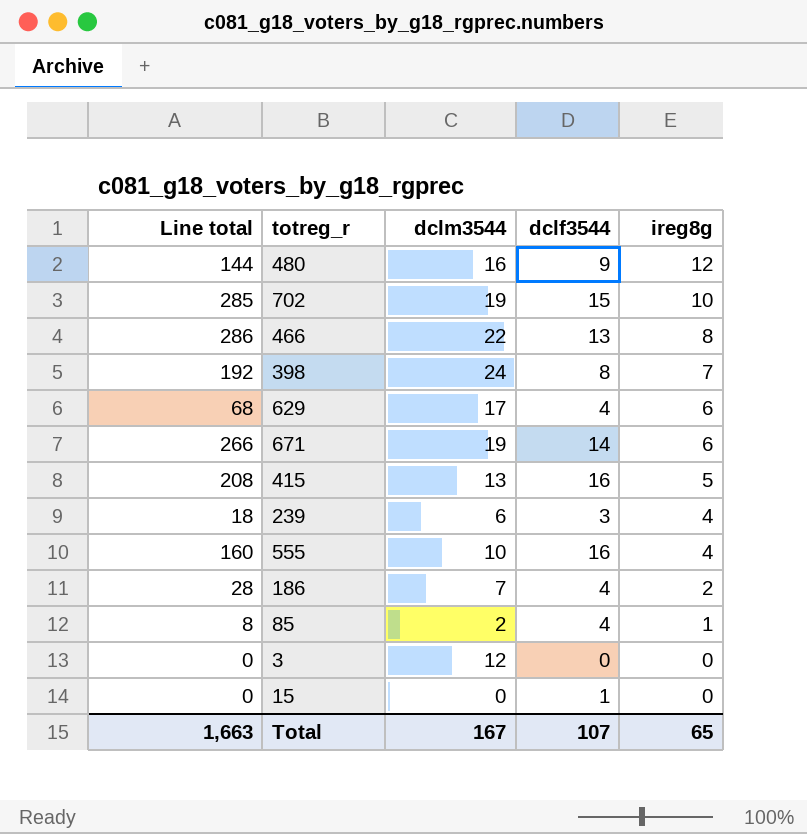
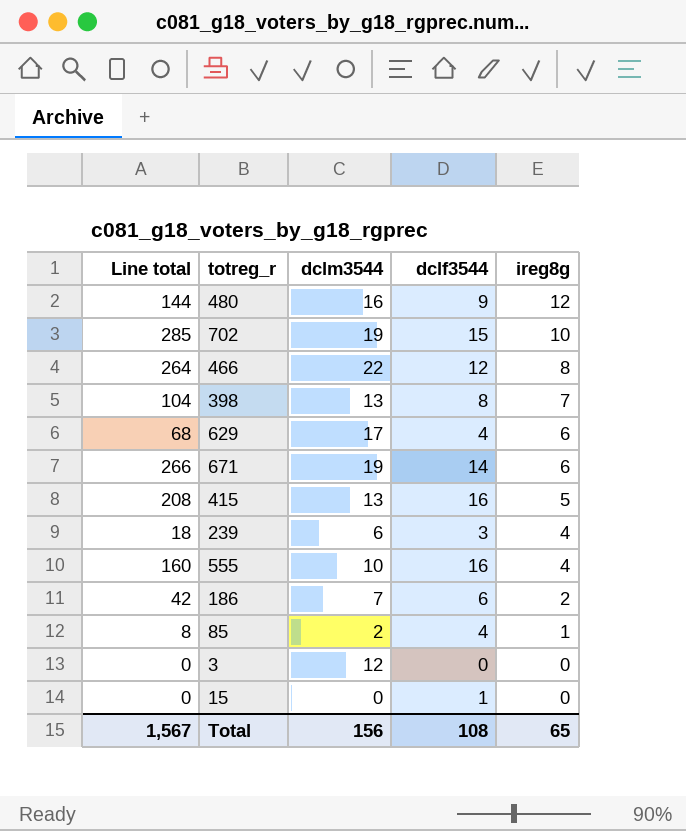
466 | Line total: 286 -> 264
466 | dclf3544: 13 -> 12
398 | Line total: 192 -> 104
398 | dclm3544: 24 -> 13
186 | Line total: 28 -> 42
186 | dclf3544: 4 -> 6
Total | Line total: 1,663 -> 1,567
Total | dclm3544: 167 -> 156
Total | dclf3544: 107 -> 108

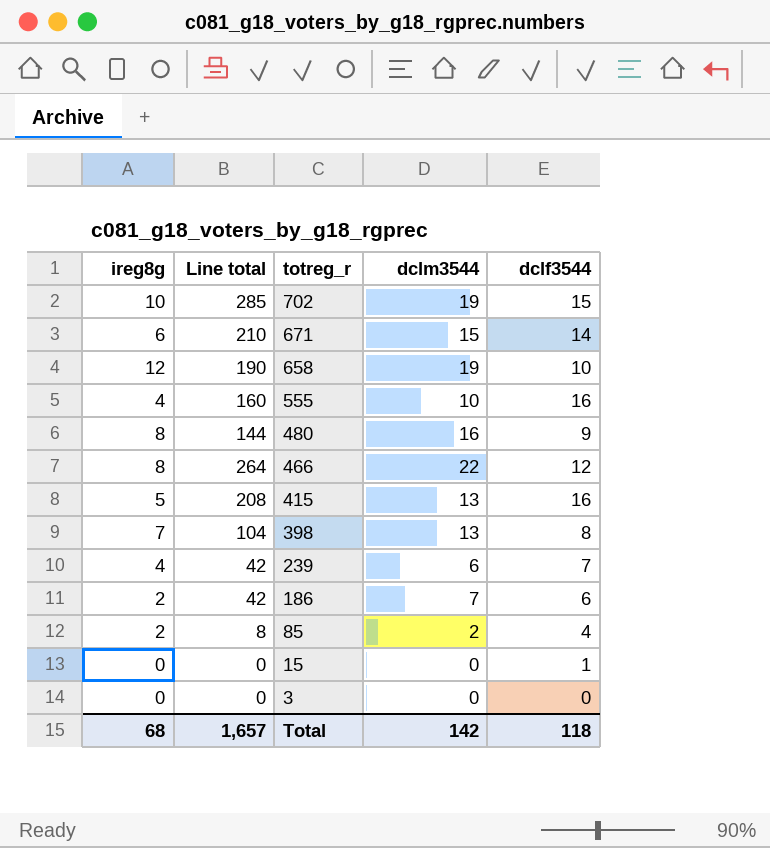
row order: ireg8g descending -> totreg_r descending
column ireg8g | position: 5 -> 1
row 629: 68 | 17 | 4 | 6 -> none
671 | Line total: 266 -> 210
671 | dclm3544: 19 -> 15
row 658: none -> 12 | 190 | 19 | 10
480 | ireg8g: 12 -> 8
239 | Line total: 18 -> 42
239 | dclf3544: 3 -> 7
85 | ireg8g: 1 -> 2
3 | dclm3544: 12 -> 0
Total | ireg8g: 65 -> 68
Total | Line total: 1,567 -> 1,657
Total | dclm3544: 156 -> 142
Total | dclf3544: 108 -> 118

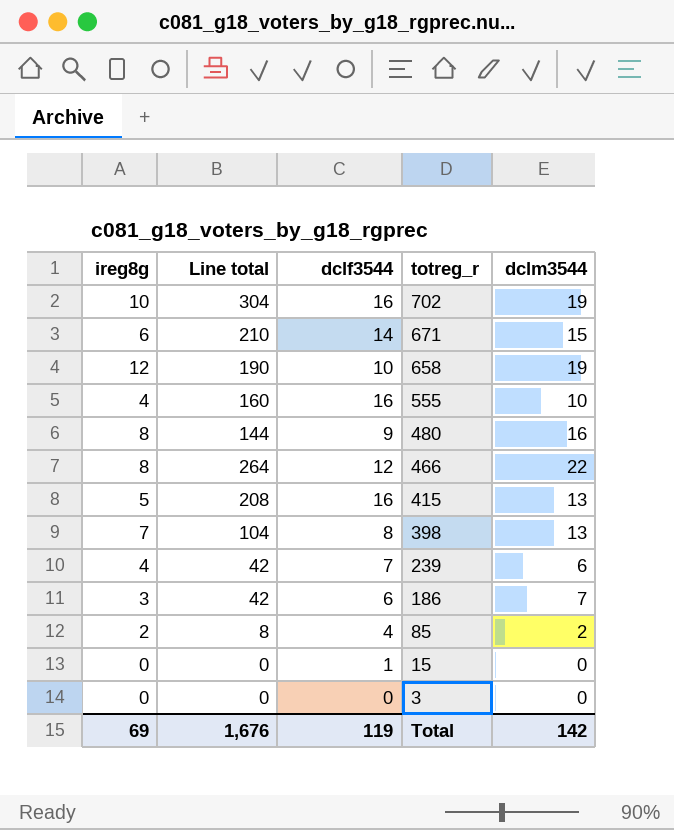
column dclf3544 | position: 5 -> 3
702 | Line total: 285 -> 304
702 | dclf3544: 15 -> 16
186 | ireg8g: 2 -> 3
Total | ireg8g: 68 -> 69
Total | Line total: 1,657 -> 1,676
Total | dclf3544: 118 -> 119

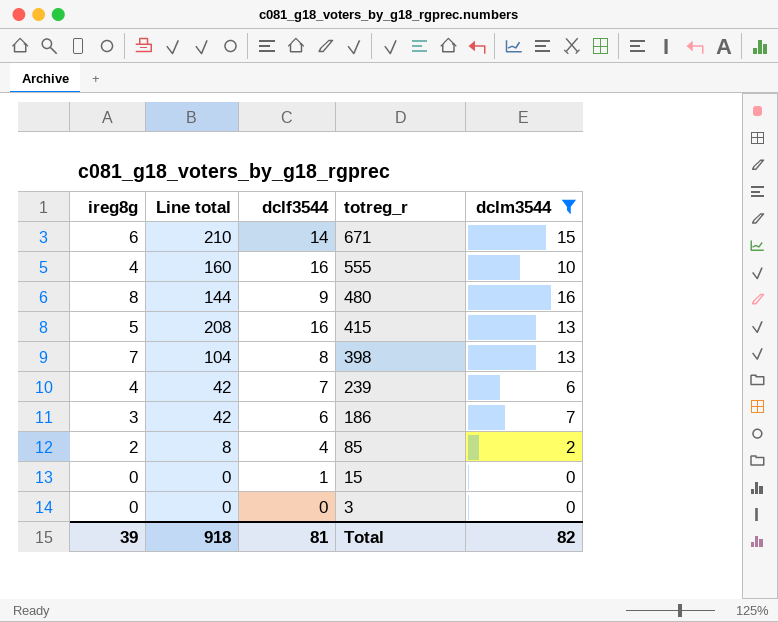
filter: none -> dclm3544 <= 16
Total | ireg8g: 69 -> 39
Total | Line total: 1,676 -> 918
Total | dclf3544: 119 -> 81
Total | dclm3544: 142 -> 82

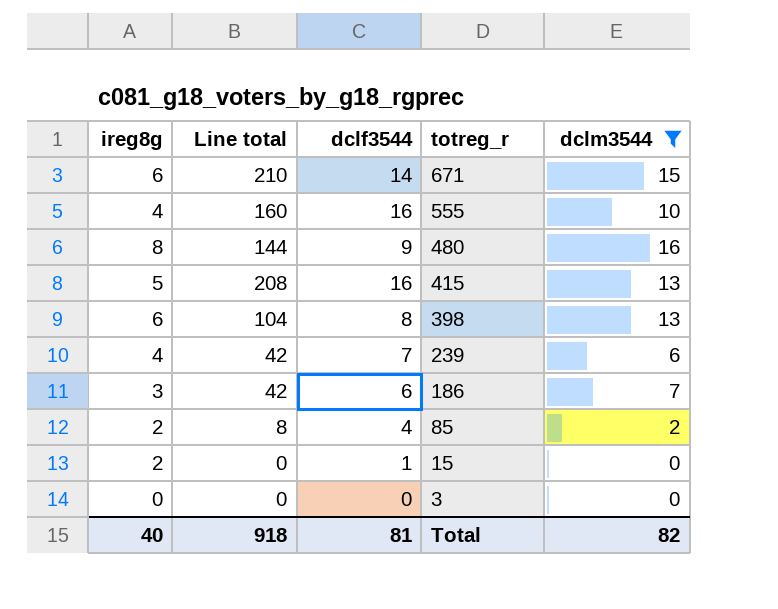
398 | ireg8g: 7 -> 6
15 | ireg8g: 0 -> 2
Total | ireg8g: 39 -> 40

